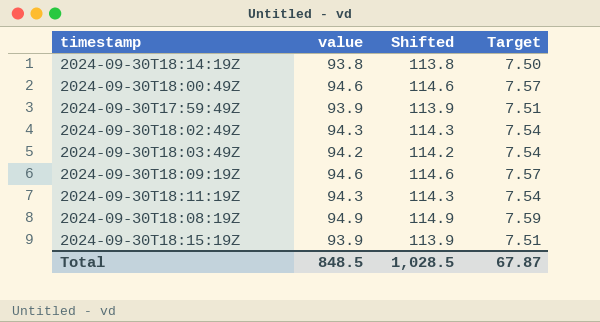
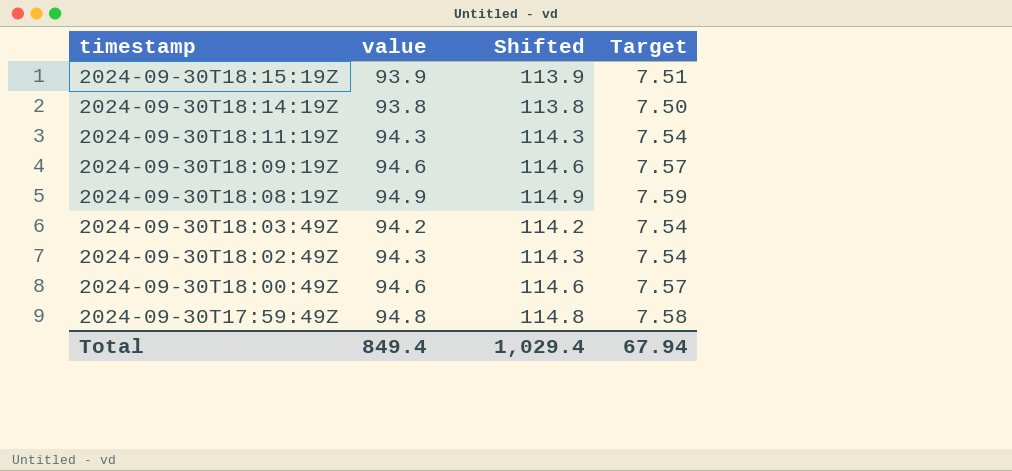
row order: none -> timestamp descending
2024-09-30T17:59:49Z | value: 93.9 -> 94.8
2024-09-30T17:59:49Z | Shifted: 113.9 -> 114.8
2024-09-30T17:59:49Z | Target: 7.51 -> 7.58
Total | value: 848.5 -> 849.4
Total | Shifted: 1,028.5 -> 1,029.4
Total | Target: 67.87 -> 67.94

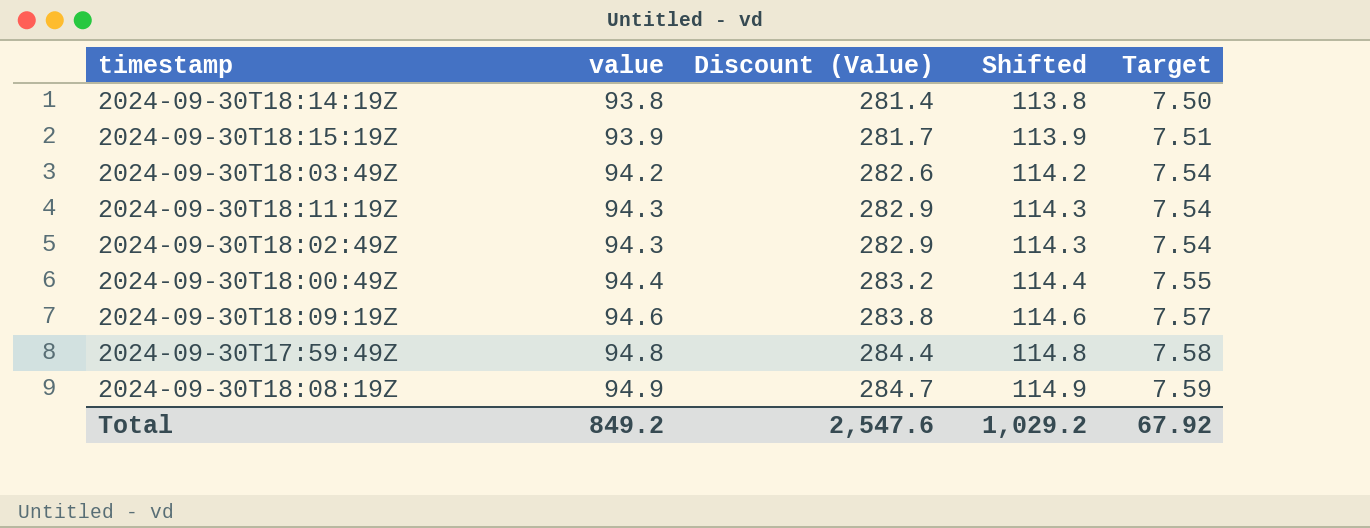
row order: timestamp descending -> value ascending
column Discount (Value) | formula: none -> [value] * 3
2024-09-30T18:00:49Z | value: 94.6 -> 94.4
2024-09-30T18:00:49Z | Shifted: 114.6 -> 114.4
2024-09-30T18:00:49Z | Target: 7.57 -> 7.55
Total | value: 849.4 -> 849.2
Total | Shifted: 1,029.4 -> 1,029.2
Total | Target: 67.94 -> 67.92

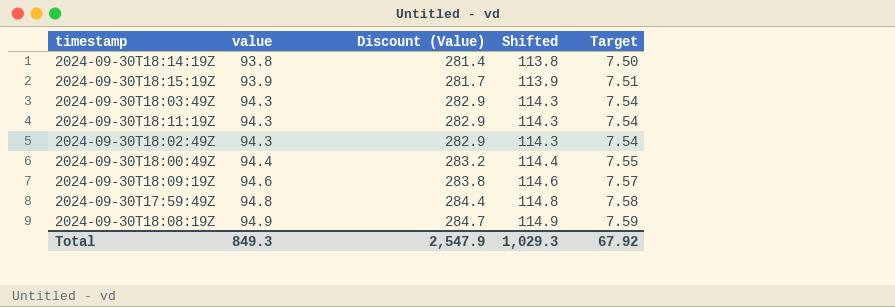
2024-09-30T18:03:49Z | value: 94.2 -> 94.3
2024-09-30T18:03:49Z | Discount (Value): 282.6 -> 282.9
2024-09-30T18:03:49Z | Shifted: 114.2 -> 114.3
Total | value: 849.2 -> 849.3
Total | Discount (Value): 2,547.6 -> 2,547.9
Total | Shifted: 1,029.2 -> 1,029.3

